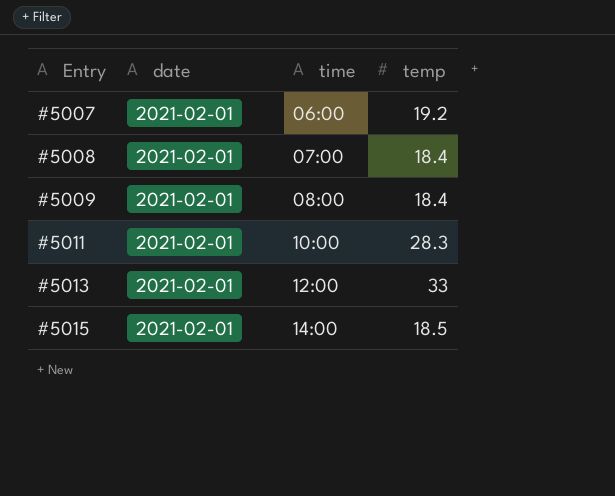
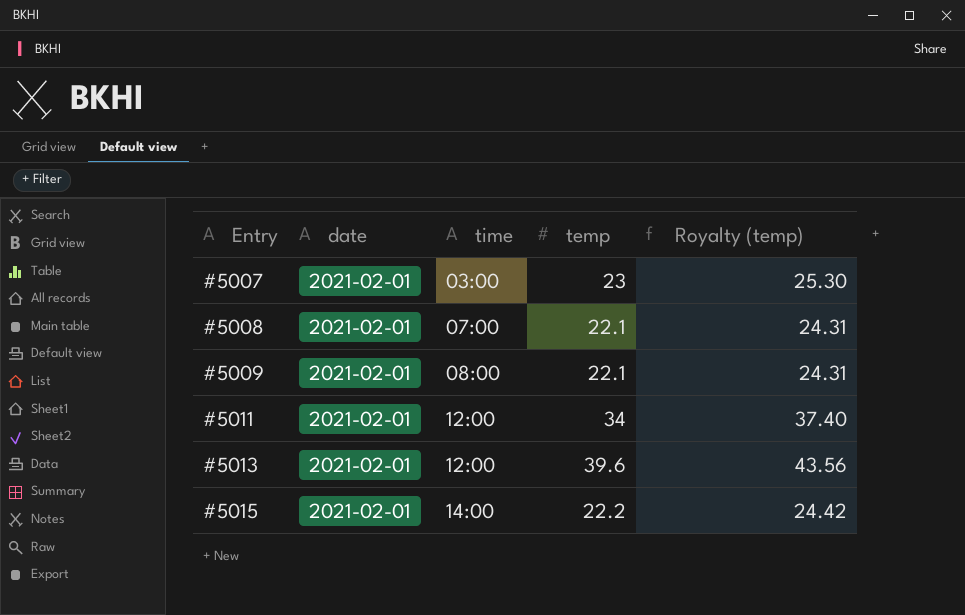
column Royalty (temp) | formula: none -> [temp] * 1.1
#5007 | time: 06:00 -> 03:00
#5007 | temp: 19.2 -> 23
#5008 | temp: 18.4 -> 22.1
#5009 | temp: 18.4 -> 22.1
#5011 | time: 10:00 -> 12:00
#5011 | temp: 28.3 -> 34
#5013 | temp: 33 -> 39.6
#5015 | temp: 18.5 -> 22.2

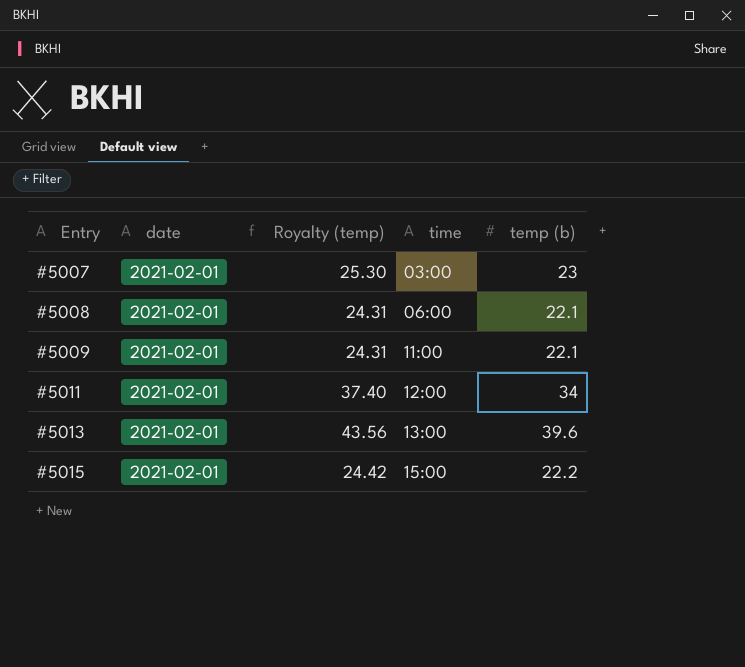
column Royalty (temp) | position: 5 -> 3
column name: temp -> temp (b)
#5008 | time: 07:00 -> 06:00
#5009 | time: 08:00 -> 11:00
#5013 | time: 12:00 -> 13:00
#5015 | time: 14:00 -> 15:00

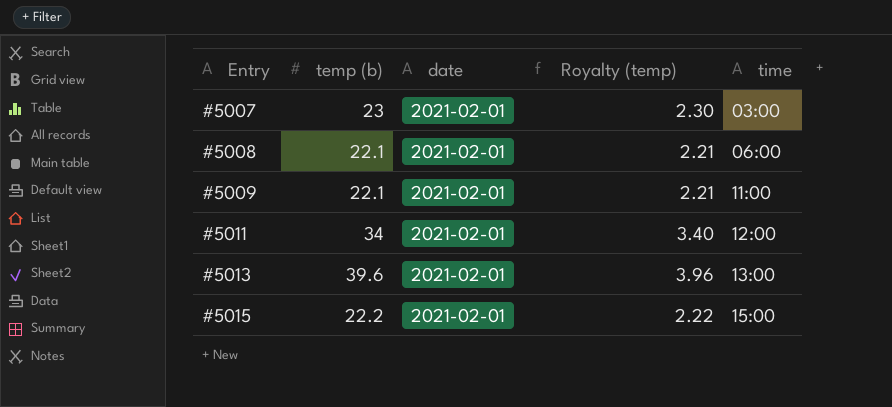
column temp (b) | position: 5 -> 2
column Royalty (temp) | formula: [temp (b)] * 1.1 -> [temp (b)] * 0.1

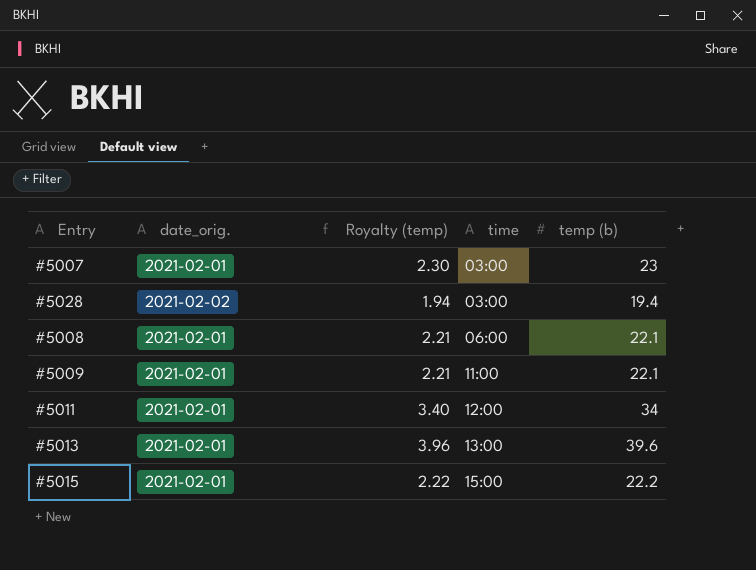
column name: date -> date_orig.
column temp (b) | position: 2 -> 5
row #5028: none -> 2021-02-02 | 1.94 | 03:00 | 19.4

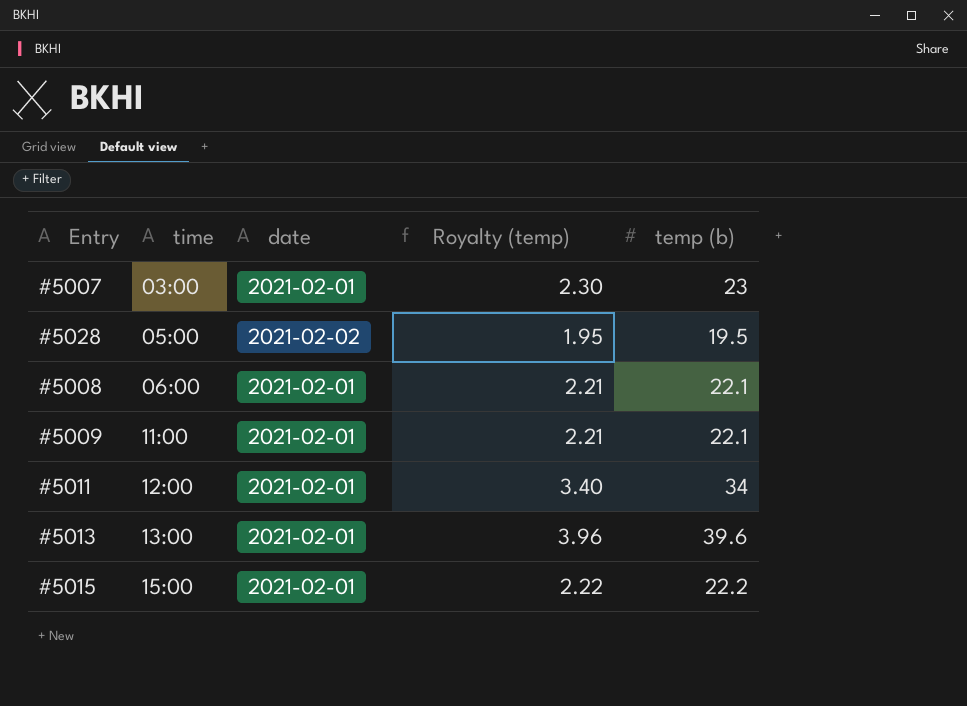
column time | position: 4 -> 2
column name: date_orig. -> date
#5028 | time: 03:00 -> 05:00
#5028 | Royalty (temp): 1.94 -> 1.95
#5028 | temp (b): 19.4 -> 19.5

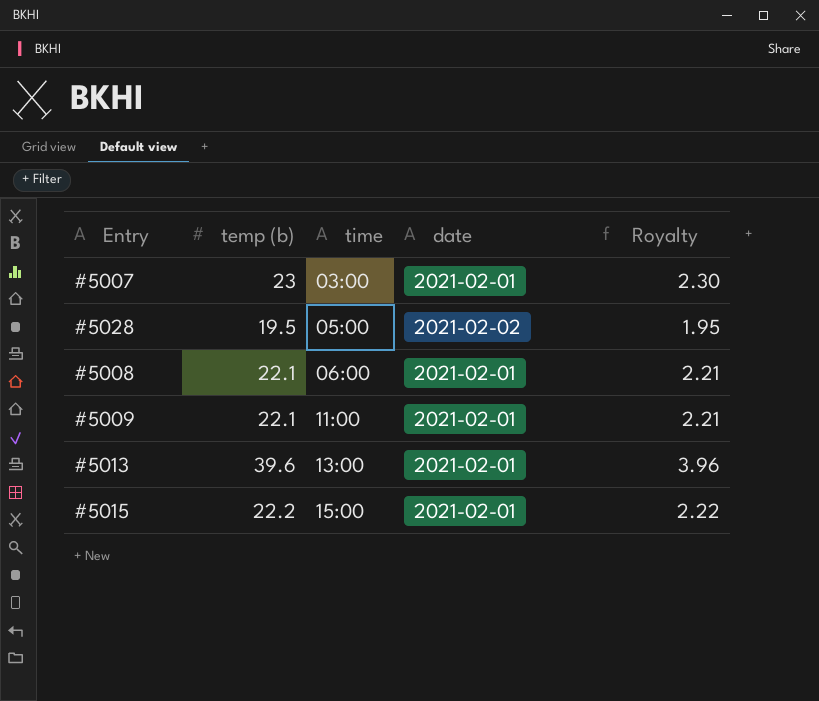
column temp (b) | position: 5 -> 2
column name: Royalty (temp) -> Royalty
row #5011: 12:00 | 2021-02-01 | 3.40 | 34 -> none

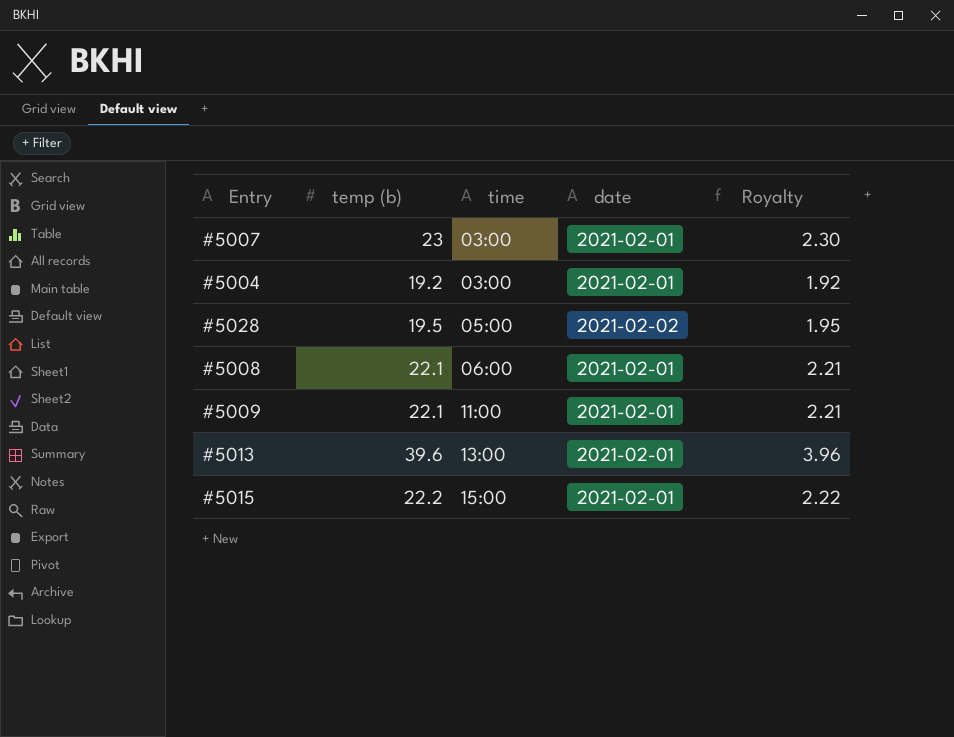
row #5004: none -> 19.2 | 03:00 | 2021-02-01 | 1.92

